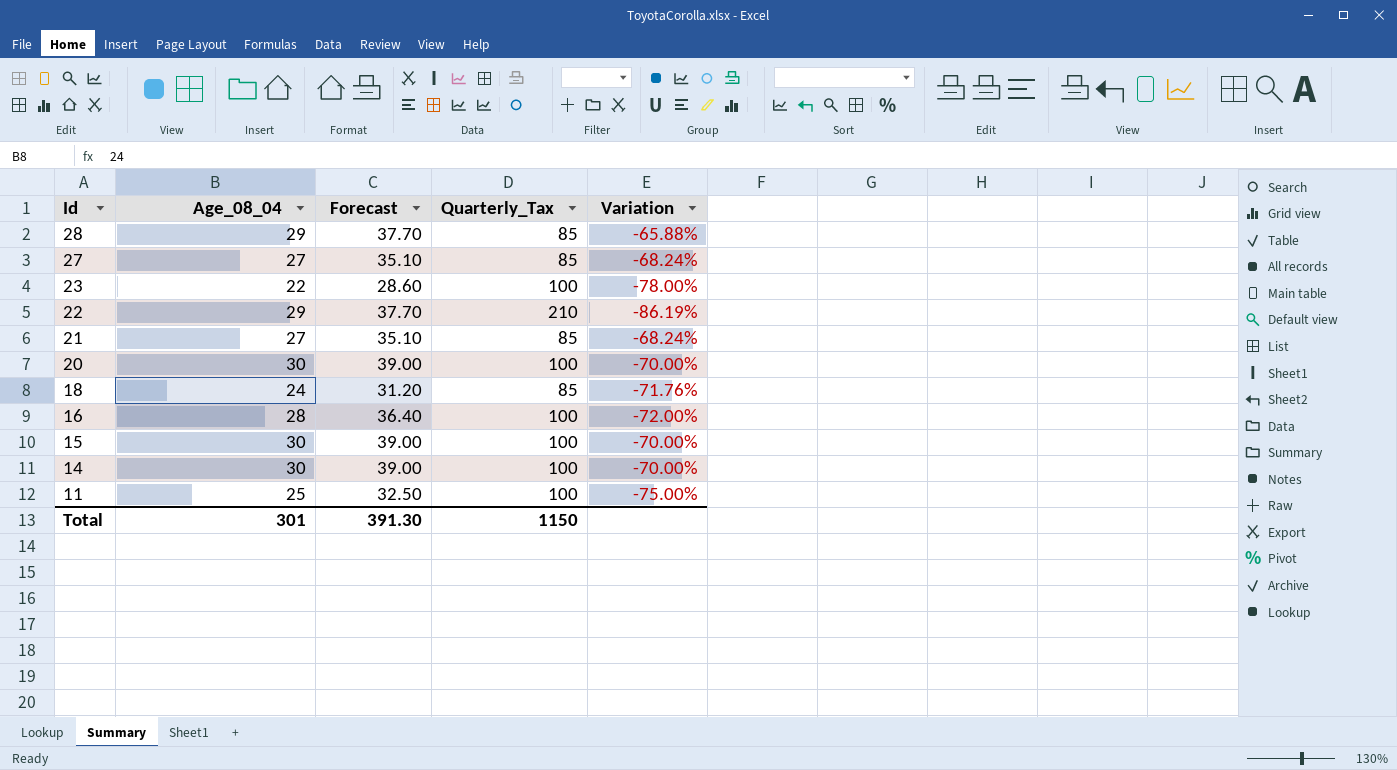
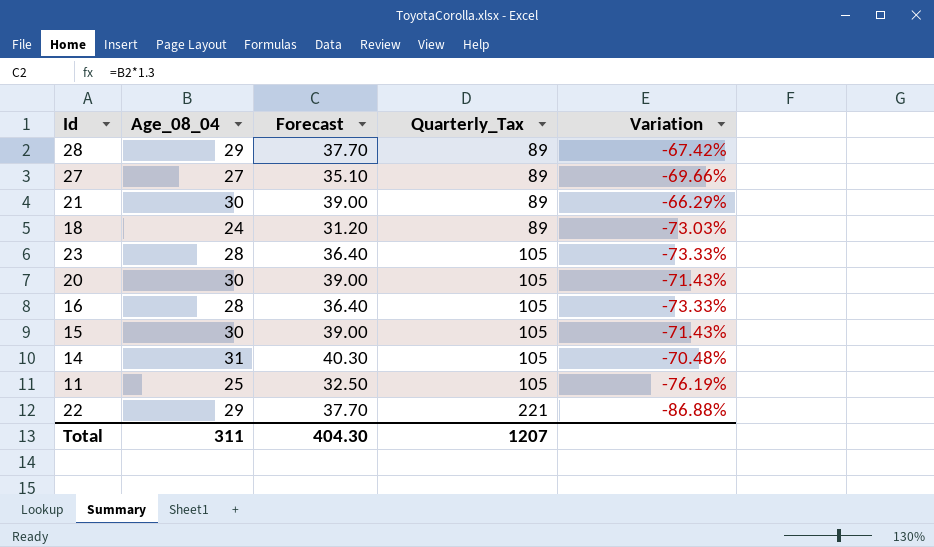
row order: Id descending -> Quarterly_Tax ascending
28 | Quarterly_Tax: 85 -> 89
28 | Variation: -65.88% -> -67.42%
27 | Quarterly_Tax: 85 -> 89
27 | Variation: -68.24% -> -69.66%
21 | Age_08_04: 27 -> 30
21 | Forecast: 35.10 -> 39.00
21 | Quarterly_Tax: 85 -> 89
21 | Variation: -68.24% -> -66.29%
18 | Quarterly_Tax: 85 -> 89
18 | Variation: -71.76% -> -73.03%
23 | Age_08_04: 22 -> 28
23 | Forecast: 28.60 -> 36.40
23 | Quarterly_Tax: 100 -> 105
23 | Variation: -78.00% -> -73.33%
20 | Quarterly_Tax: 100 -> 105
20 | Variation: -70.00% -> -71.43%
16 | Quarterly_Tax: 100 -> 105
16 | Variation: -72.00% -> -73.33%
15 | Quarterly_Tax: 100 -> 105
15 | Variation: -70.00% -> -71.43%
14 | Age_08_04: 30 -> 31
14 | Forecast: 39.00 -> 40.30
14 | Quarterly_Tax: 100 -> 105
14 | Variation: -70.00% -> -70.48%
11 | Quarterly_Tax: 100 -> 105
11 | Variation: -75.00% -> -76.19%
22 | Quarterly_Tax: 210 -> 221
22 | Variation: -86.19% -> -86.88%
Total | Age_08_04: 301 -> 311
Total | Forecast: 391.30 -> 404.30
Total | Quarterly_Tax: 1150 -> 1207

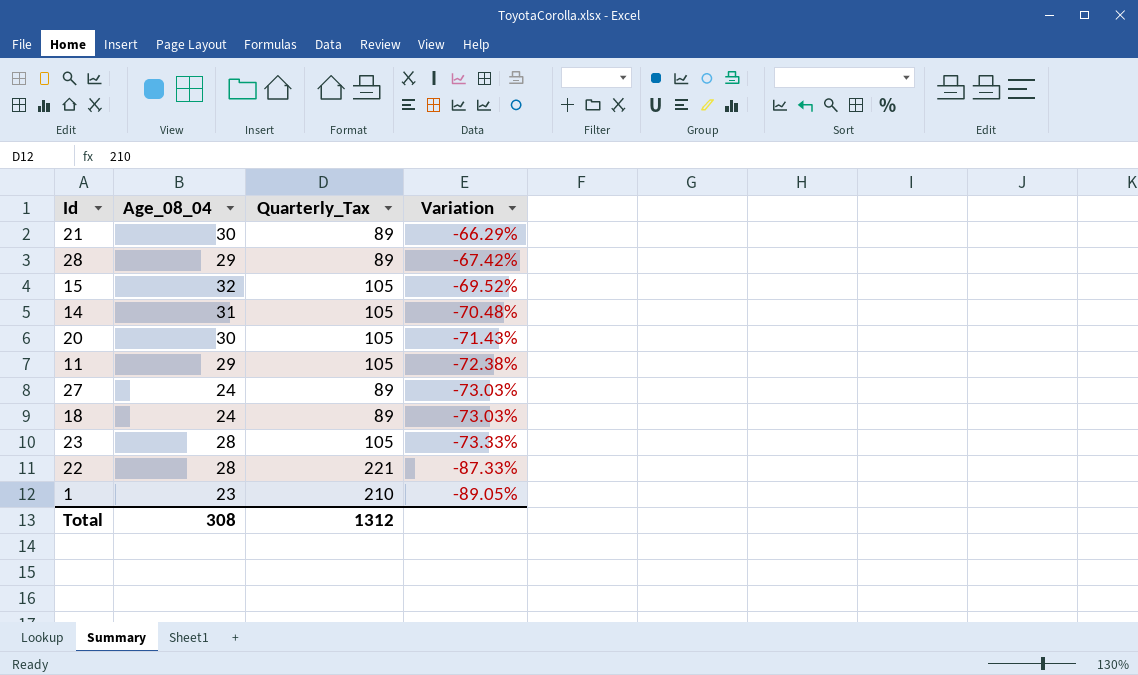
row order: Quarterly_Tax ascending -> Variation descending
column Forecast | formula: [Age_08_04] * 1.3 -> none
row 16: 28 | 36.40 | 105 | -73.33% -> none
15 | Age_08_04: 30 -> 32
15 | Variation: -71.43% -> -69.52%
11 | Age_08_04: 25 -> 29
11 | Variation: -76.19% -> -72.38%
27 | Age_08_04: 27 -> 24
27 | Variation: -69.66% -> -73.03%
22 | Age_08_04: 29 -> 28
22 | Variation: -86.88% -> -87.33%
row 1: none -> 23 | 210 | -89.05%
Total | Age_08_04: 311 -> 308
Total | Quarterly_Tax: 1207 -> 1312

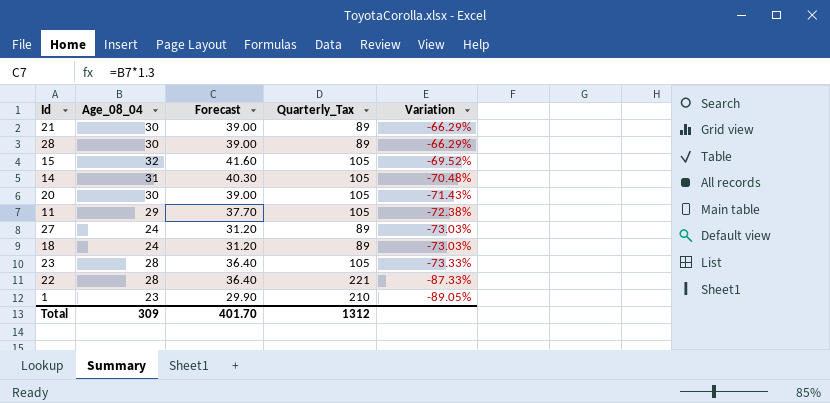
column Forecast | formula: none -> [Age_08_04] * 1.3
28 | Age_08_04: 29 -> 30
28 | Variation: -67.42% -> -66.29%
Total | Age_08_04: 308 -> 309

